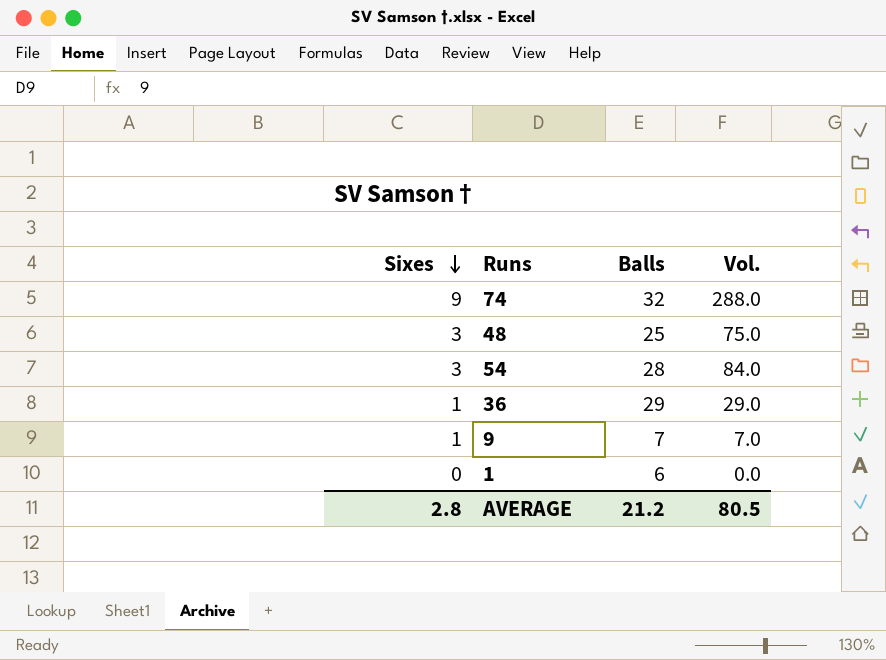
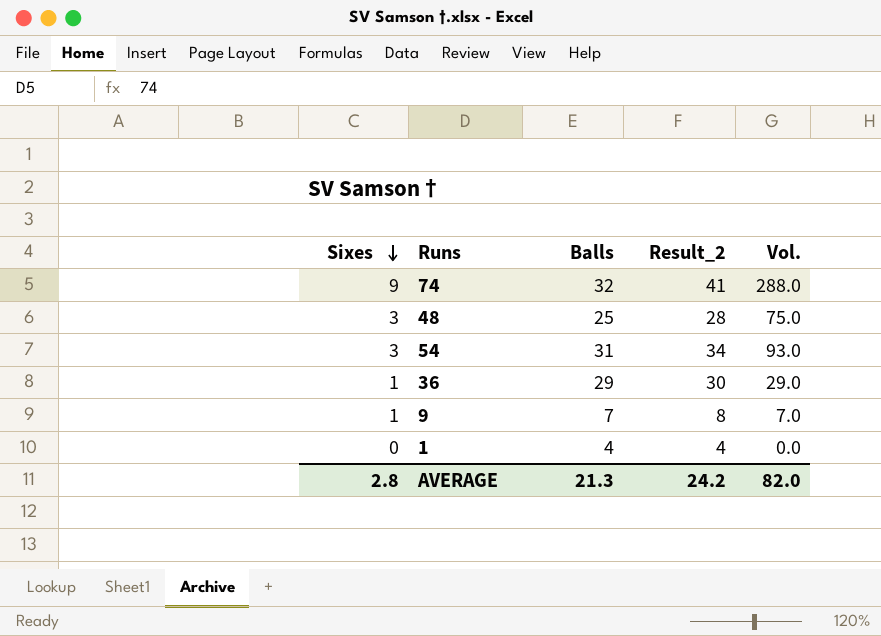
column Result_2 | formula: none -> [Sixes] + [Balls]
54 | Balls: 28 -> 31
54 | Vol.: 84.0 -> 93.0
1 | Balls: 6 -> 4
AVERAGE | Balls: 21.2 -> 21.3
AVERAGE | Vol.: 80.5 -> 82.0

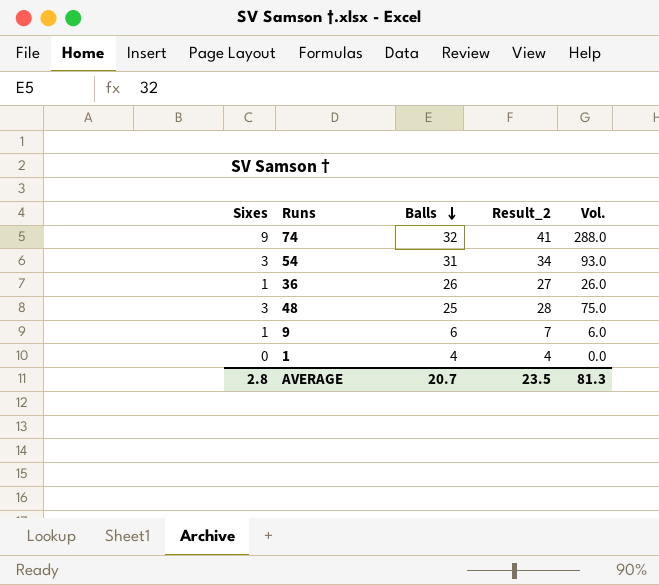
row order: Sixes descending -> Balls descending
36 | Balls: 29 -> 26
36 | Result_2: 30 -> 27
36 | Vol.: 29.0 -> 26.0
9 | Balls: 7 -> 6
9 | Result_2: 8 -> 7
9 | Vol.: 7.0 -> 6.0
AVERAGE | Balls: 21.3 -> 20.7
AVERAGE | Result_2: 24.2 -> 23.5
AVERAGE | Vol.: 82.0 -> 81.3

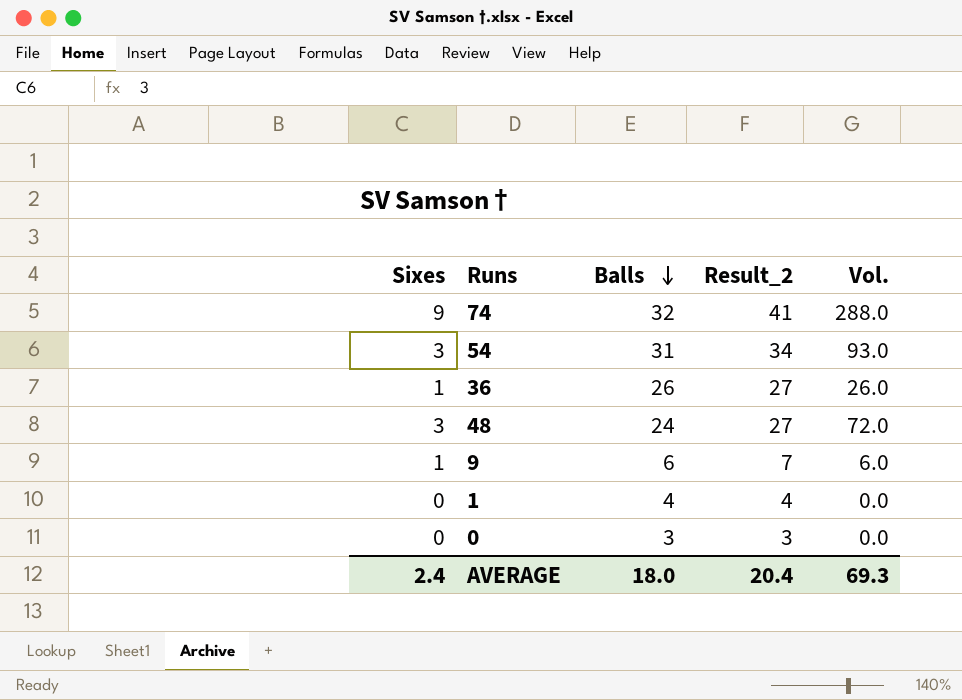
48 | Balls: 25 -> 24
48 | Result_2: 28 -> 27
48 | Vol.: 75.0 -> 72.0
row 0: none -> 0 | 3 | 3 | 0.0
AVERAGE | Sixes: 2.8 -> 2.4
AVERAGE | Balls: 20.7 -> 18.0
AVERAGE | Result_2: 23.5 -> 20.4
AVERAGE | Vol.: 81.3 -> 69.3

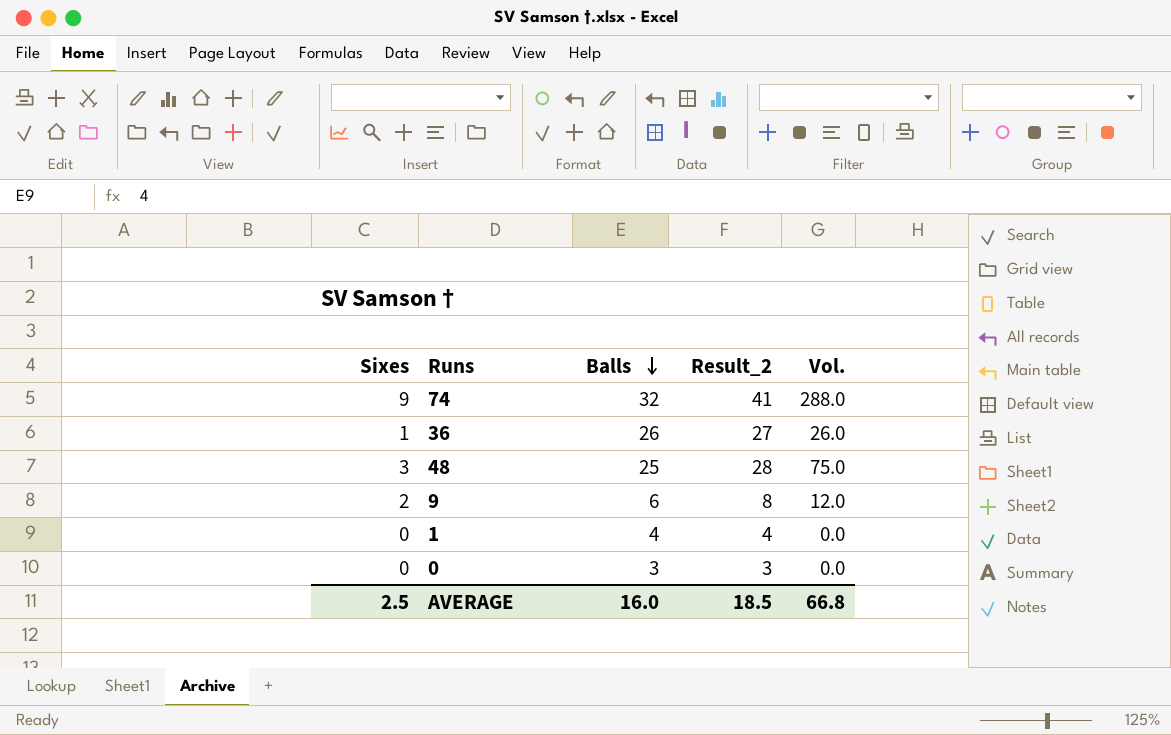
row 54: 3 | 31 | 34 | 93.0 -> none
48 | Balls: 24 -> 25
48 | Result_2: 27 -> 28
48 | Vol.: 72.0 -> 75.0
9 | Sixes: 1 -> 2
9 | Result_2: 7 -> 8
9 | Vol.: 6.0 -> 12.0
AVERAGE | Sixes: 2.4 -> 2.5
AVERAGE | Balls: 18.0 -> 16.0
AVERAGE | Result_2: 20.4 -> 18.5
AVERAGE | Vol.: 69.3 -> 66.8

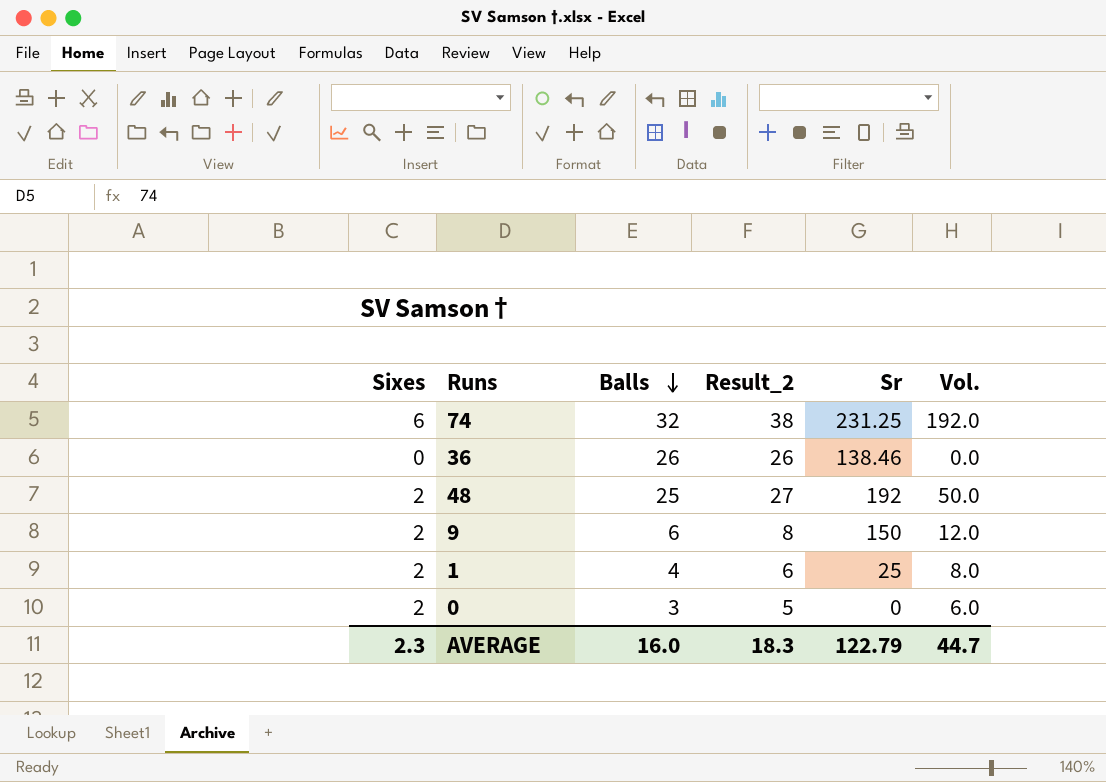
column Sr | position: none -> 5
74 | Sixes: 9 -> 6
74 | Result_2: 41 -> 38
74 | Vol.: 288.0 -> 192.0
36 | Sixes: 1 -> 0
36 | Result_2: 27 -> 26
36 | Vol.: 26.0 -> 0.0
48 | Sixes: 3 -> 2
48 | Result_2: 28 -> 27
48 | Vol.: 75.0 -> 50.0
1 | Sixes: 0 -> 2
1 | Result_2: 4 -> 6
1 | Vol.: 0.0 -> 8.0
0 | Sixes: 0 -> 2
0 | Result_2: 3 -> 5
0 | Vol.: 0.0 -> 6.0
AVERAGE | Sixes: 2.5 -> 2.3
AVERAGE | Result_2: 18.5 -> 18.3
AVERAGE | Vol.: 66.8 -> 44.7

